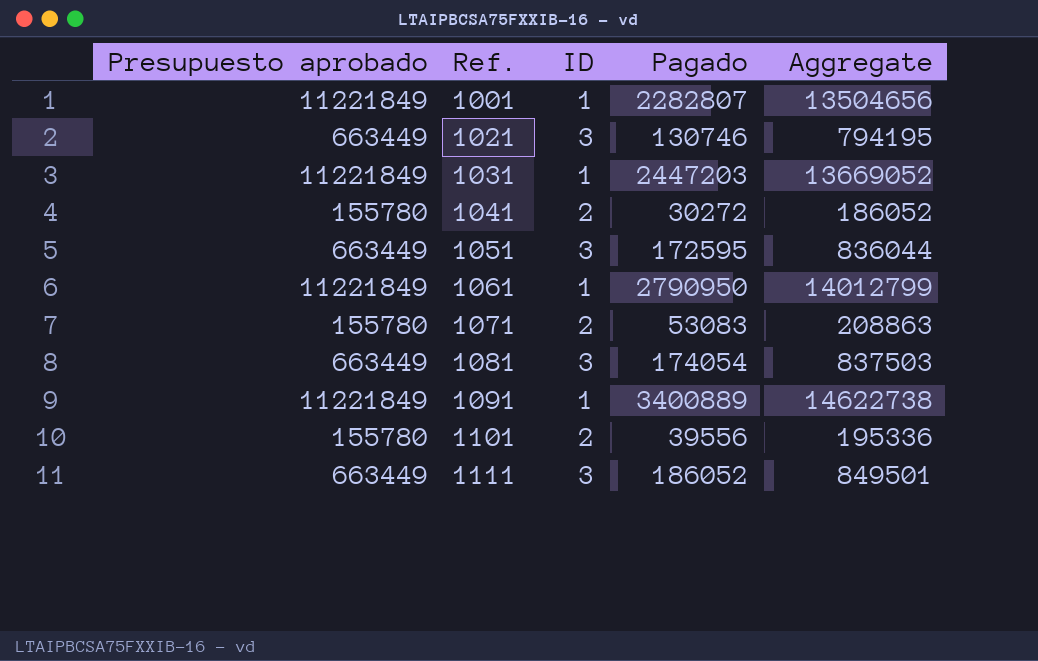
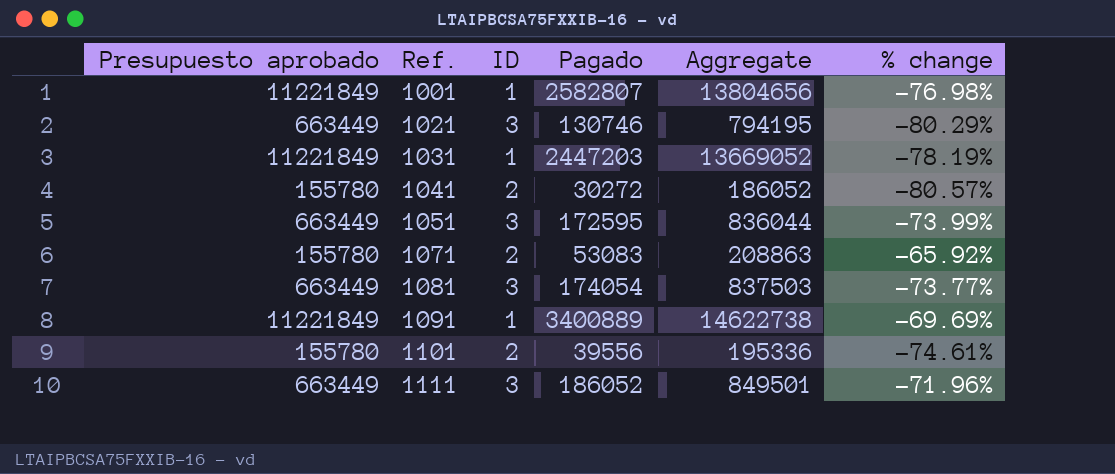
column % change | formula: none -> ([Pagado] - [Presupuesto aprobado]) / [Presupuesto aprobado]
row 1061: 11221849 | 1 | 2790950 | 14012799 -> none
1001 | Pagado: 2282807 -> 2582807
1001 | Aggregate: 13504656 -> 13804656

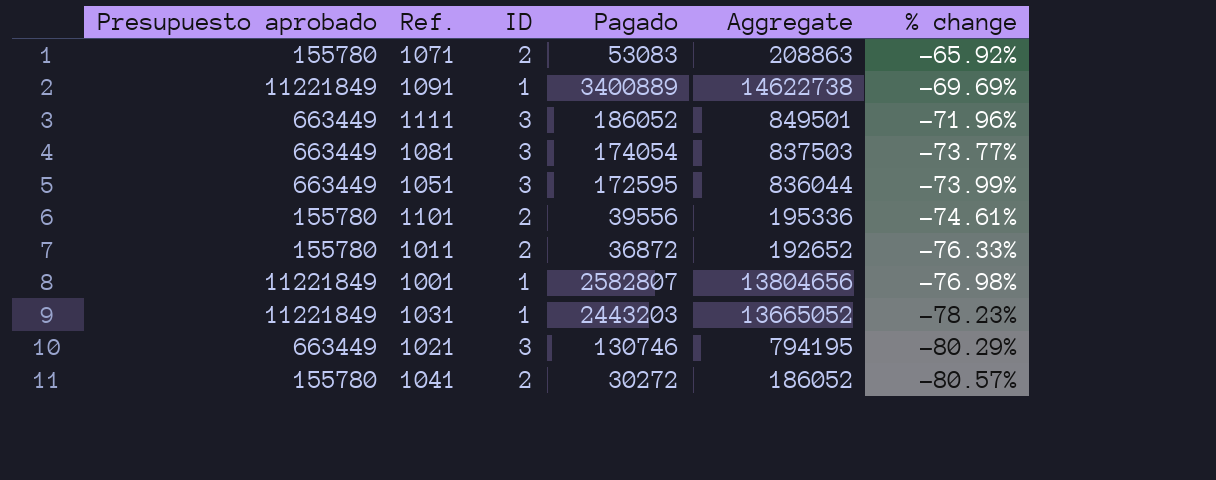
row order: Ref. ascending -> % change descending
row 1011: none -> 155780 | 2 | 36872 | 192652 | -76.33%
1031 | Pagado: 2447203 -> 2443203
1031 | Aggregate: 13669052 -> 13665052
1031 | % change: -78.19% -> -78.23%

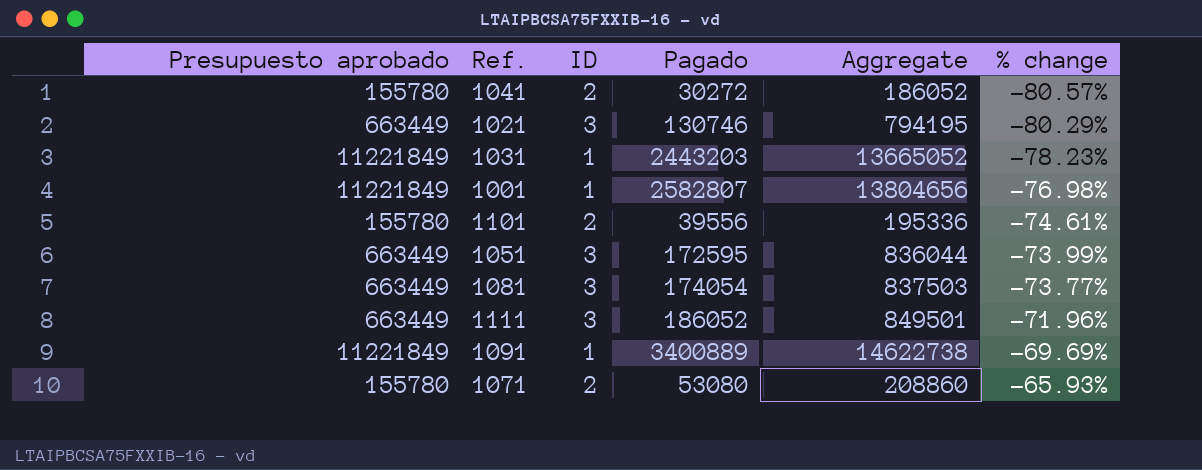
row order: % change descending -> % change ascending
row 1011: 155780 | 2 | 36872 | 192652 | -76.33% -> none
1071 | Pagado: 53083 -> 53080
1071 | Aggregate: 208863 -> 208860
1071 | % change: -65.92% -> -65.93%

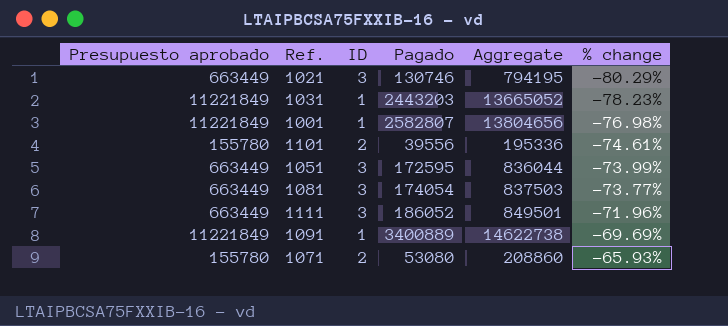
row 1041: 155780 | 2 | 30272 | 186052 | -80.57% -> none

